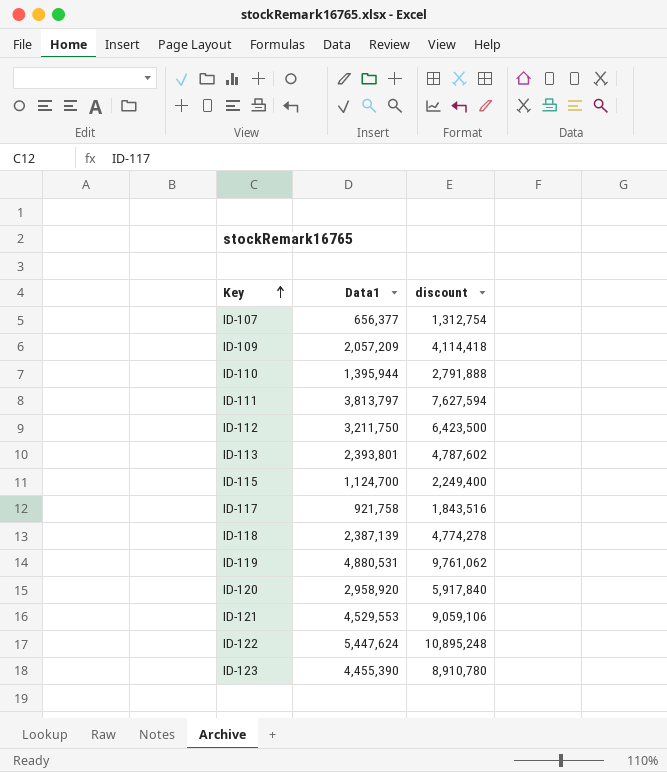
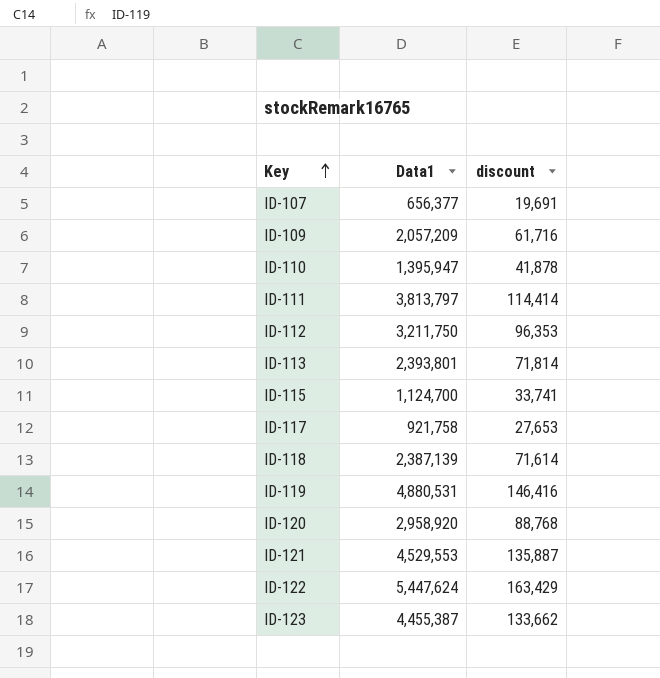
column discount | formula: [Data1] * 2 -> [Data1] * 0.03
ID-110 | Data1: 1,395,944 -> 1,395,947
ID-123 | Data1: 4,455,390 -> 4,455,387

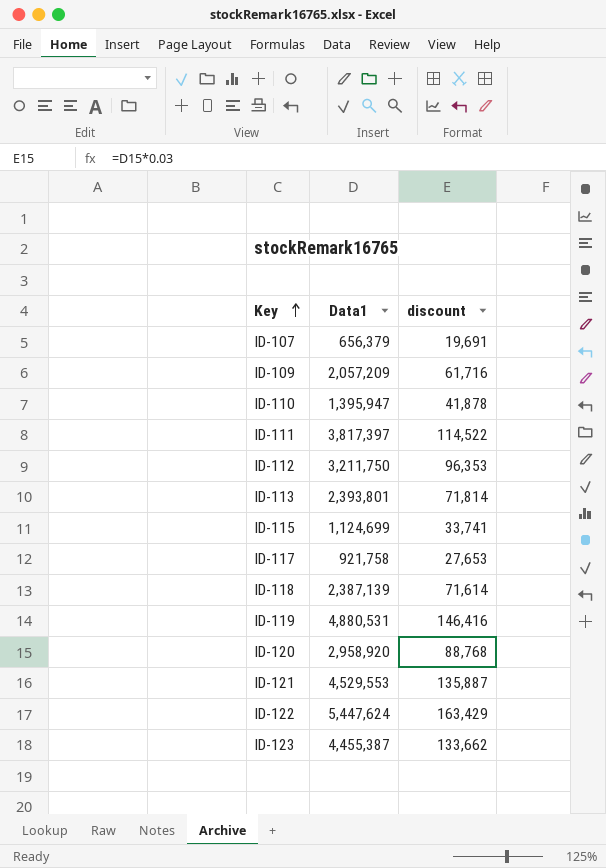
ID-107 | Data1: 656,377 -> 656,379
ID-111 | Data1: 3,813,797 -> 3,817,397
ID-111 | discount: 114,414 -> 114,522
ID-115 | Data1: 1,124,700 -> 1,124,699

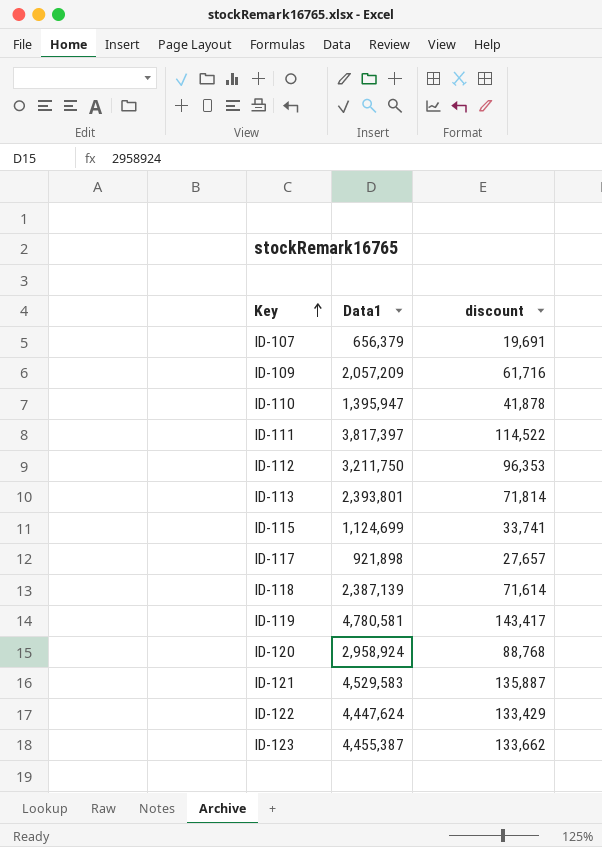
ID-117 | Data1: 921,758 -> 921,898
ID-117 | discount: 27,653 -> 27,657
ID-119 | Data1: 4,880,531 -> 4,780,581
ID-119 | discount: 146,416 -> 143,417
ID-120 | Data1: 2,958,920 -> 2,958,924
ID-121 | Data1: 4,529,553 -> 4,529,583
ID-122 | Data1: 5,447,624 -> 4,447,624
ID-122 | discount: 163,429 -> 133,429

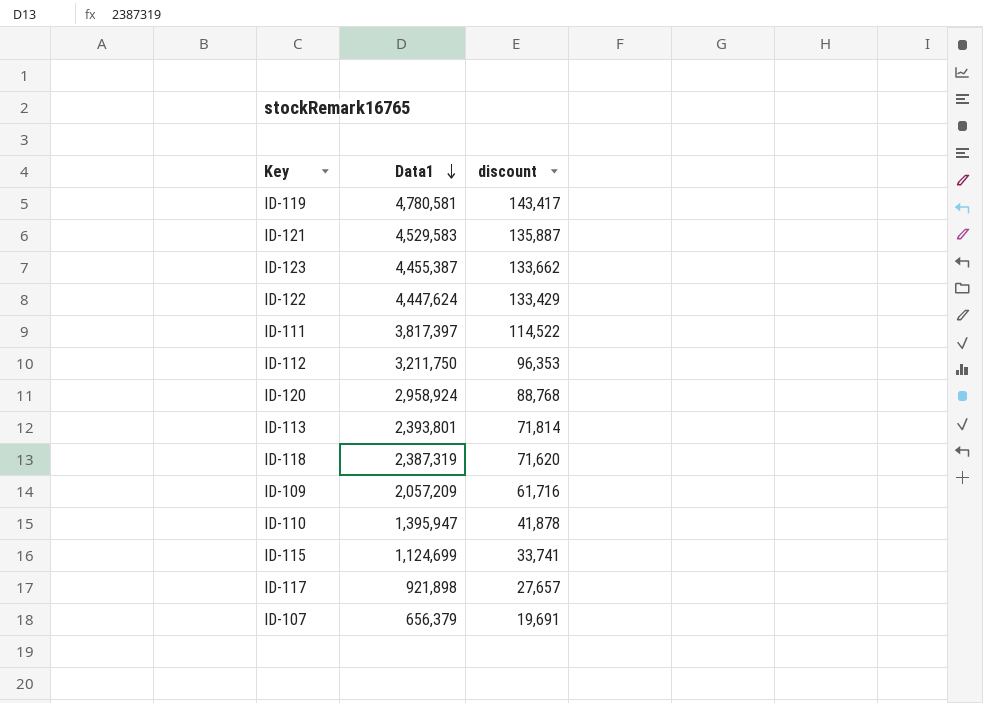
row order: Key ascending -> Data1 descending
ID-118 | Data1: 2,387,139 -> 2,387,319
ID-118 | discount: 71,614 -> 71,620

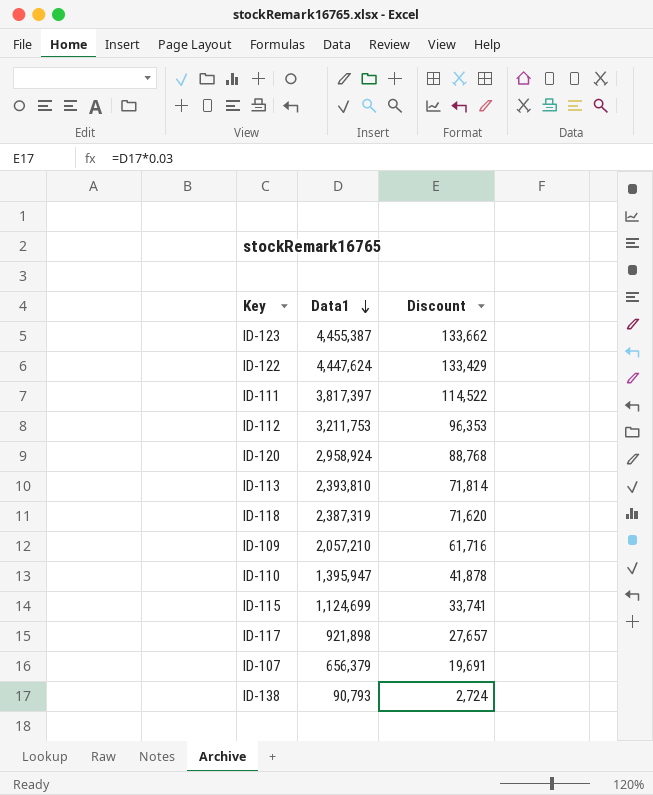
column name: discount -> Discount
row ID-119: 4,780,581 | 143,417 -> none
row ID-121: 4,529,583 | 135,887 -> none
ID-112 | Data1: 3,211,750 -> 3,211,753
ID-113 | Data1: 2,393,801 -> 2,393,810
ID-109 | Data1: 2,057,209 -> 2,057,210
row ID-138: none -> 90,793 | 2,724

